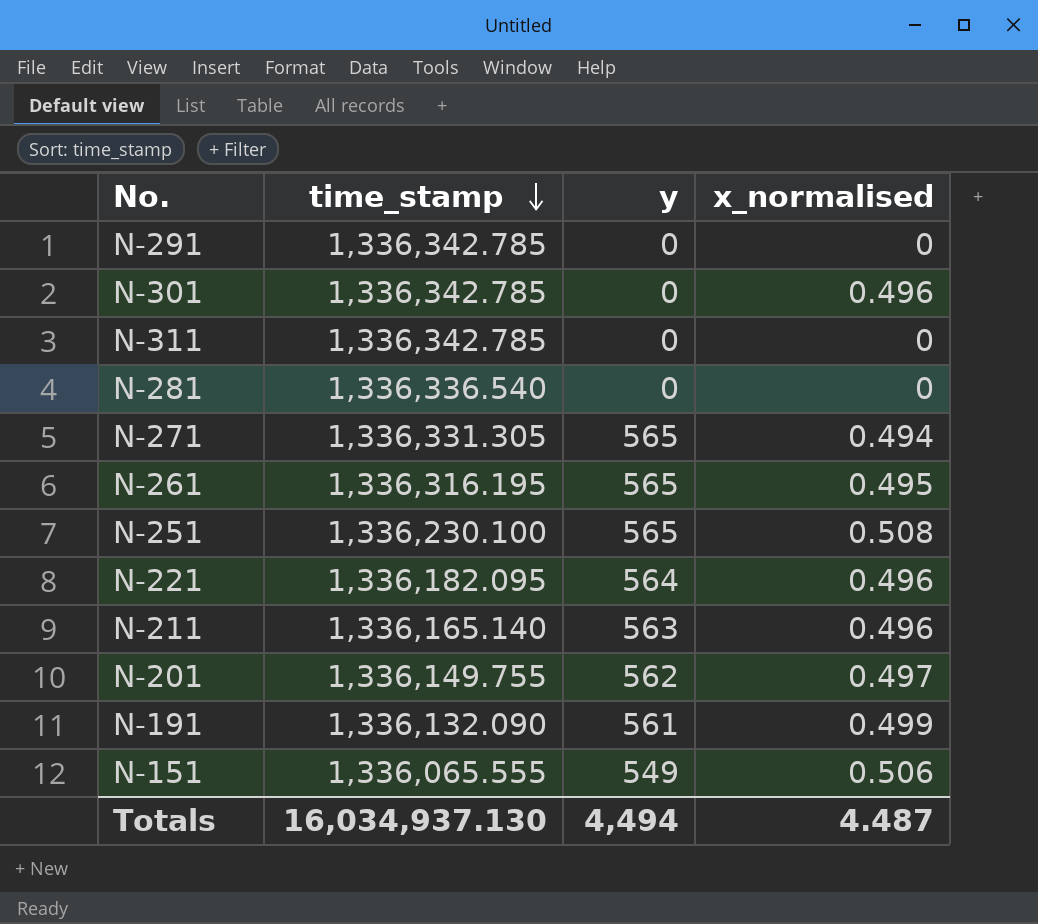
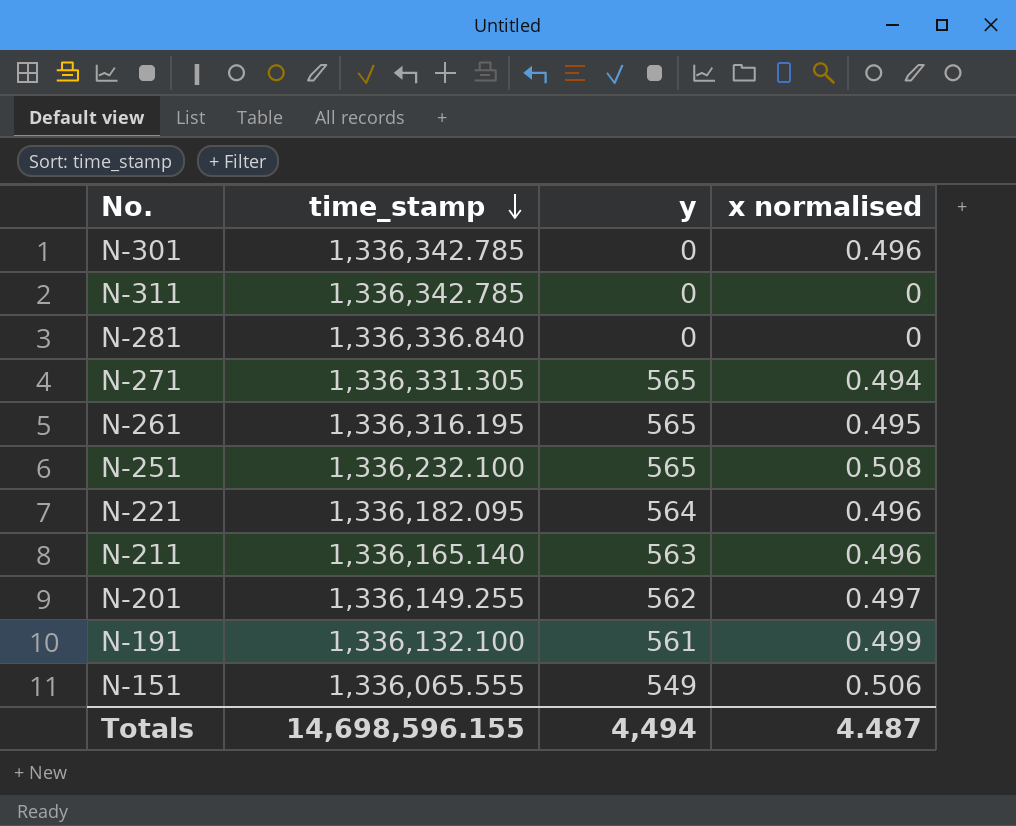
column name: x_normalised -> x normalised
row N-291: 1,336,342.785 | 0 | 0 -> none
N-281 | time_stamp: 1,336,336.540 -> 1,336,336.840
N-251 | time_stamp: 1,336,230.100 -> 1,336,232.100
N-201 | time_stamp: 1,336,149.755 -> 1,336,149.255
N-191 | time_stamp: 1,336,132.090 -> 1,336,132.100
Totals | time_stamp: 16,034,937.130 -> 14,698,596.155

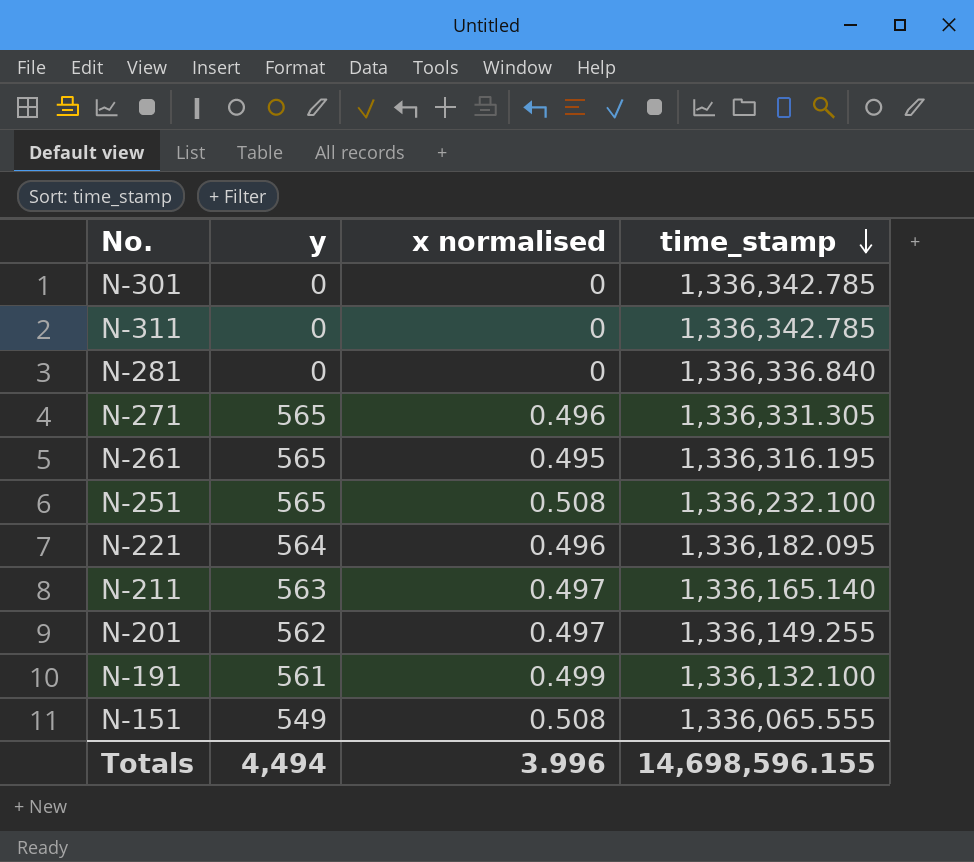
column time_stamp | position: 2 -> 4
N-301 | x normalised: 0.496 -> 0
N-271 | x normalised: 0.494 -> 0.496
N-211 | x normalised: 0.496 -> 0.497
N-151 | x normalised: 0.506 -> 0.508
Totals | x normalised: 4.487 -> 3.996

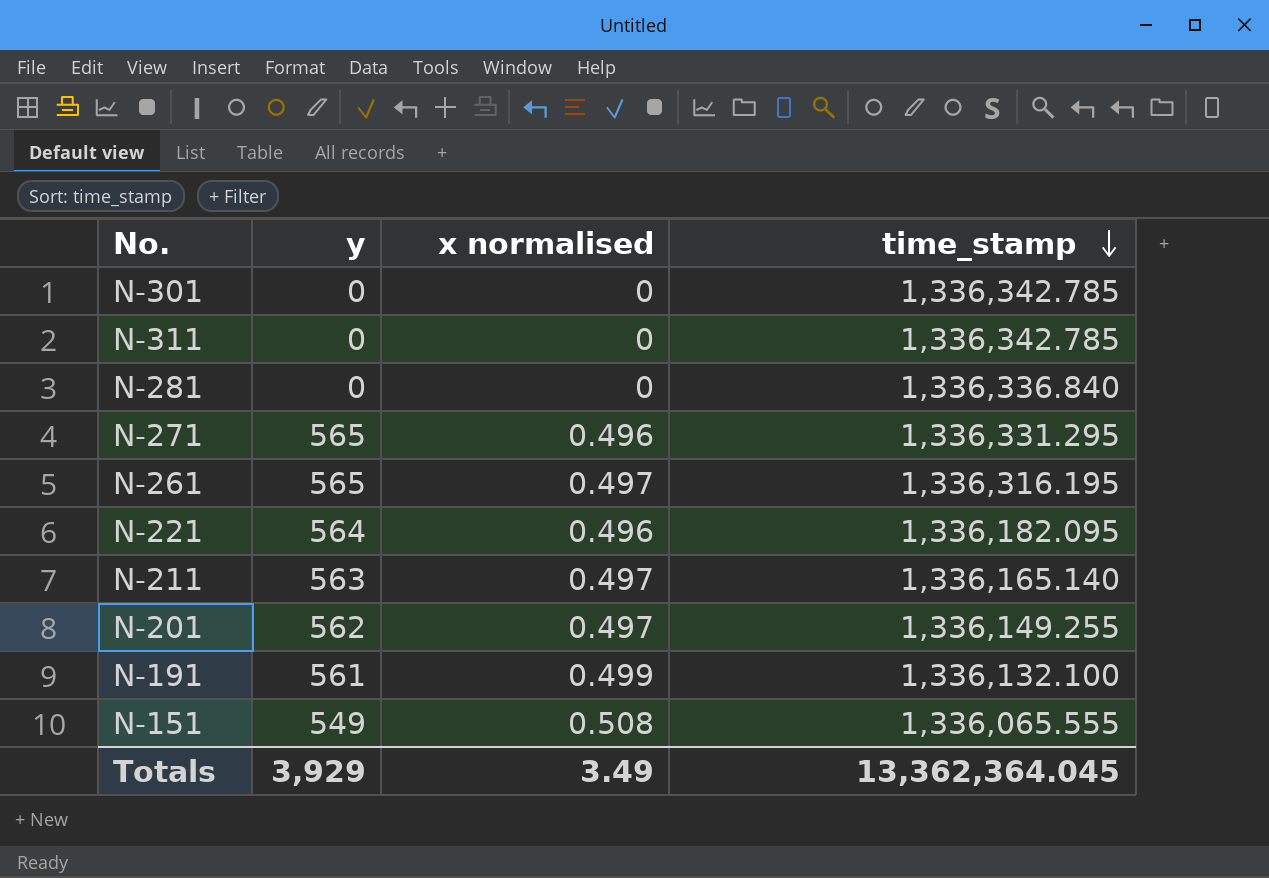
row N-251: 565 | 0.508 | 1,336,232.100 -> none
N-271 | time_stamp: 1,336,331.305 -> 1,336,331.295
N-261 | x normalised: 0.495 -> 0.497
Totals | y: 4,494 -> 3,929
Totals | x normalised: 3.996 -> 3.49
Totals | time_stamp: 14,698,596.155 -> 13,362,364.045

